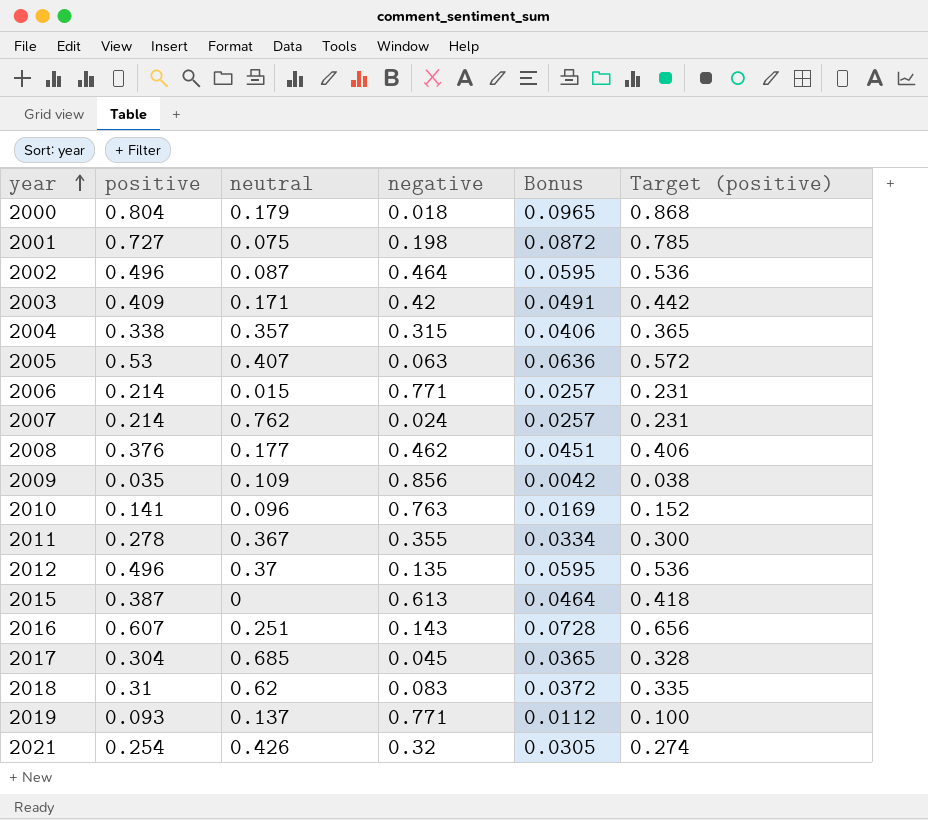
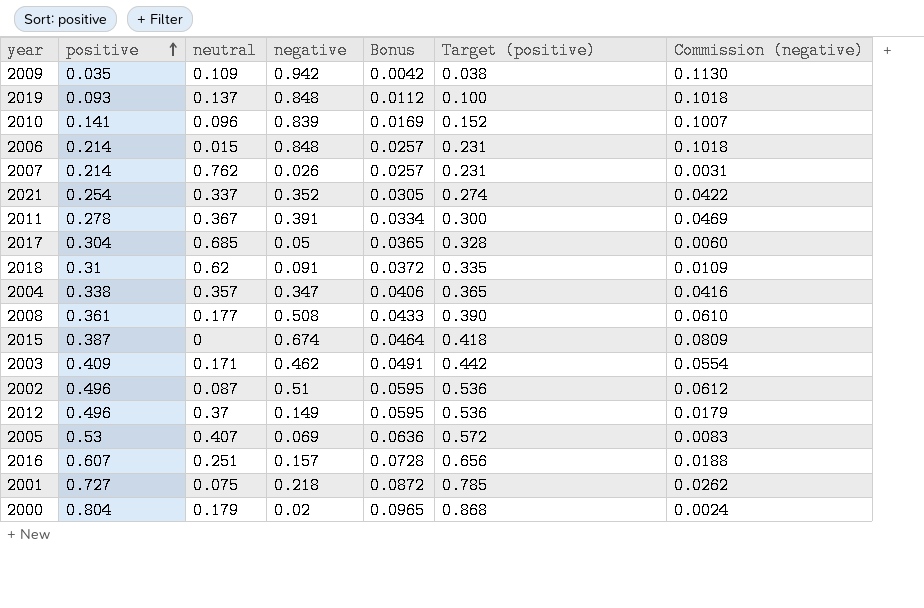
row order: year ascending -> positive ascending
column Commission (negative) | formula: none -> [negative] * 0.12
2009 | negative: 0.856 -> 0.942
2019 | negative: 0.771 -> 0.848
2010 | negative: 0.763 -> 0.839
2006 | negative: 0.771 -> 0.848
2007 | negative: 0.024 -> 0.026
2021 | neutral: 0.426 -> 0.337
2021 | negative: 0.32 -> 0.352
2011 | negative: 0.355 -> 0.391
2017 | negative: 0.045 -> 0.05
2018 | negative: 0.083 -> 0.091
2004 | negative: 0.315 -> 0.347
2008 | positive: 0.376 -> 0.361
2008 | negative: 0.462 -> 0.508
2008 | Bonus: 0.0451 -> 0.0433
2008 | Target (positive): 0.406 -> 0.390
2015 | negative: 0.613 -> 0.674
2003 | negative: 0.42 -> 0.462
2002 | negative: 0.464 -> 0.51
2012 | negative: 0.135 -> 0.149
2005 | negative: 0.063 -> 0.069
2016 | negative: 0.143 -> 0.157
2001 | negative: 0.198 -> 0.218
2000 | negative: 0.018 -> 0.02

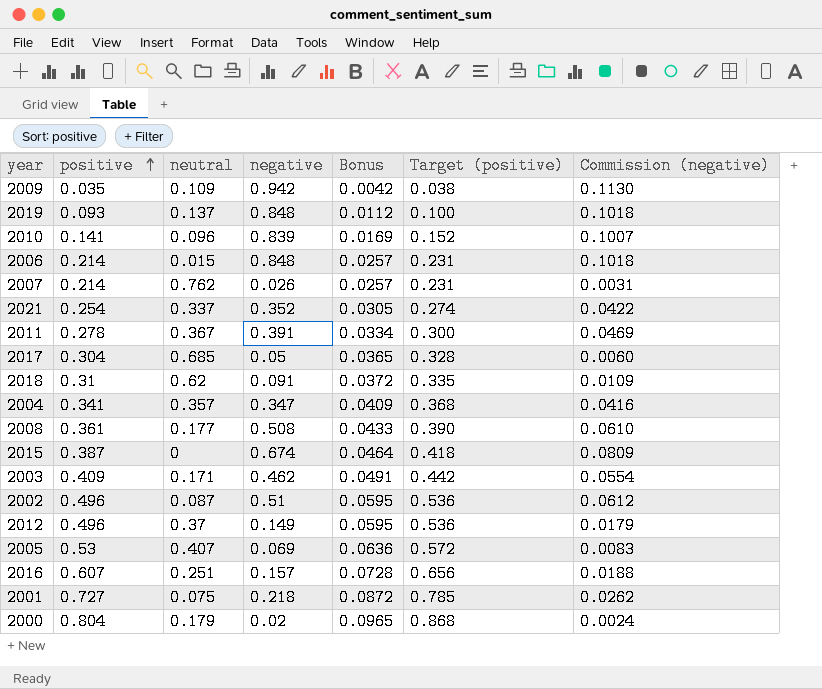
2004 | positive: 0.338 -> 0.341
2004 | Bonus: 0.0406 -> 0.0409
2004 | Target (positive): 0.365 -> 0.368

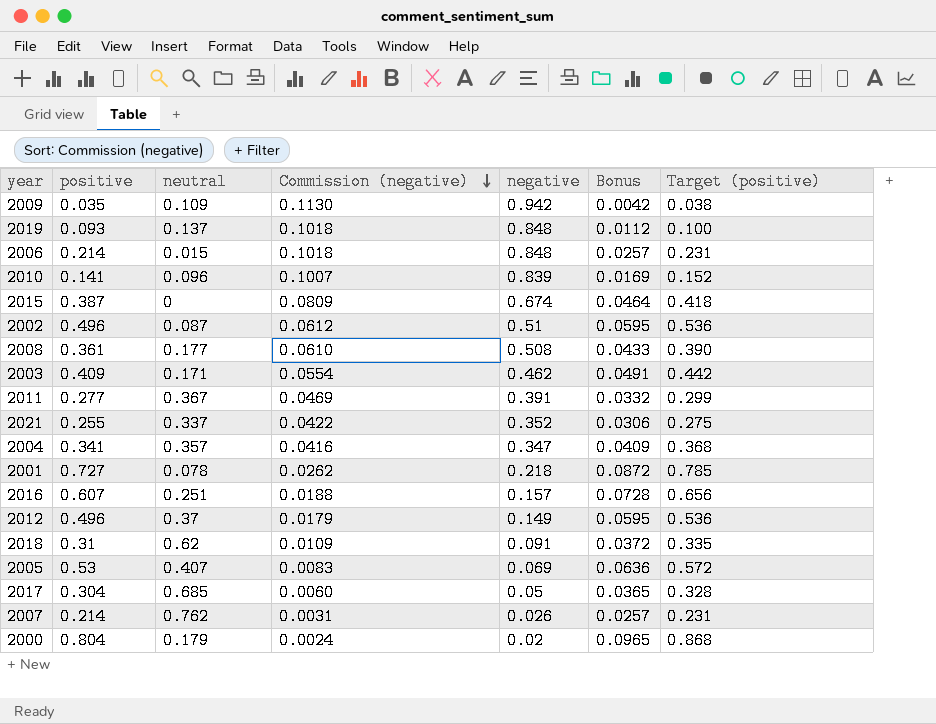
row order: positive ascending -> Commission (negative) descending
column Commission (negative) | position: 7 -> 4
2011 | positive: 0.278 -> 0.277
2011 | Bonus: 0.0334 -> 0.0332
2011 | Target (positive): 0.300 -> 0.299
2021 | positive: 0.254 -> 0.255
2021 | Bonus: 0.0305 -> 0.0306
2021 | Target (positive): 0.274 -> 0.275
2001 | neutral: 0.075 -> 0.078

